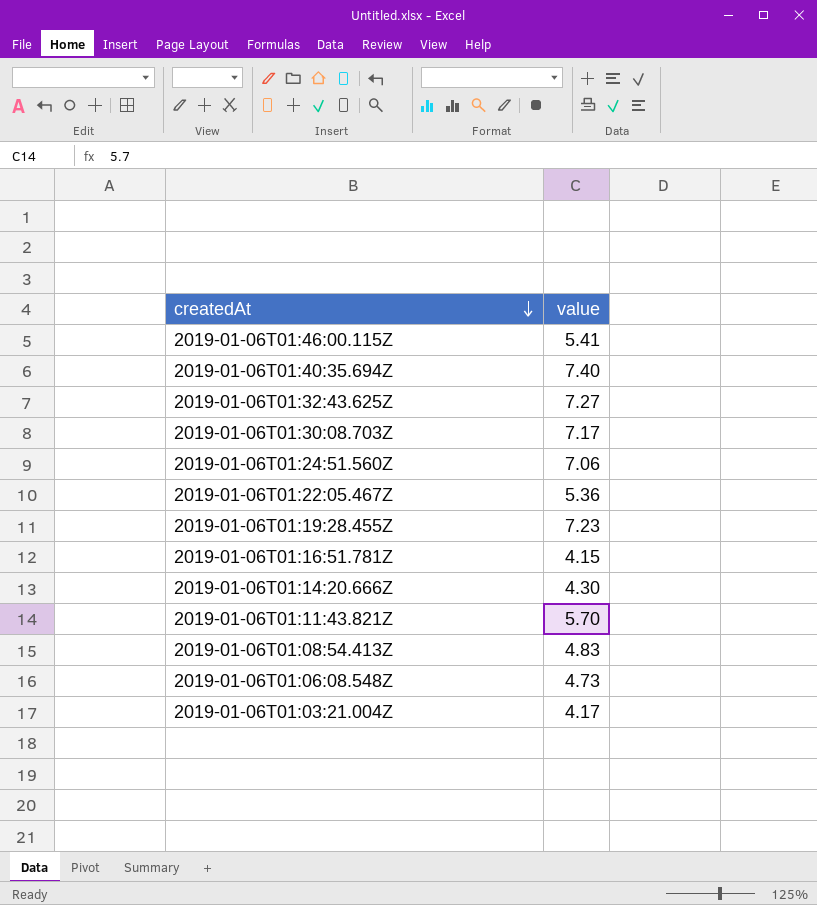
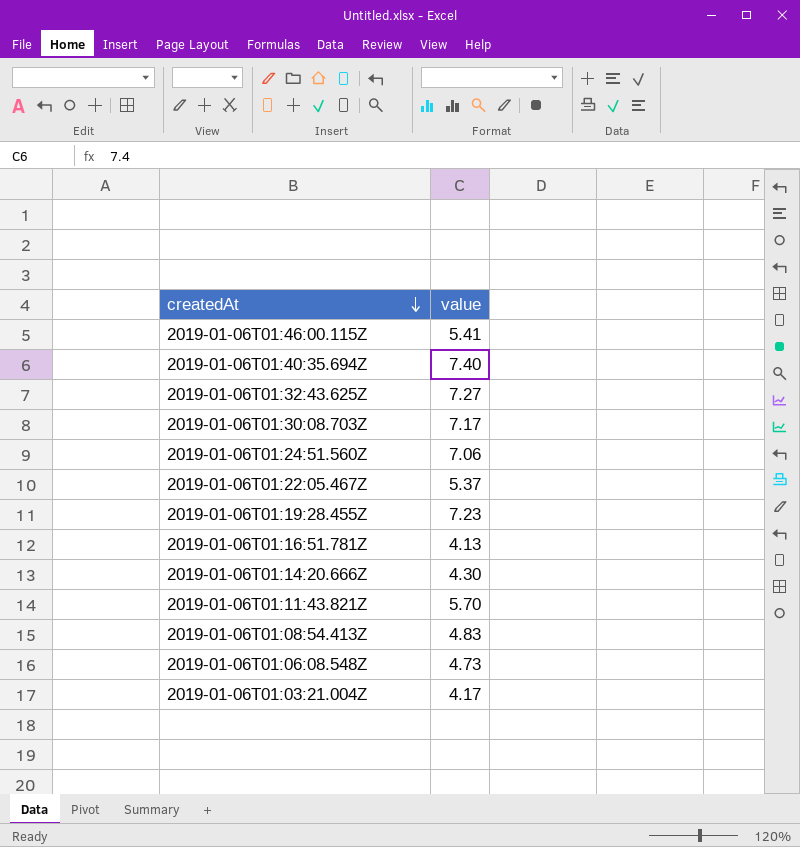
2019-01-06T01:22:05.467Z | value: 5.36 -> 5.37
2019-01-06T01:16:51.781Z | value: 4.15 -> 4.13

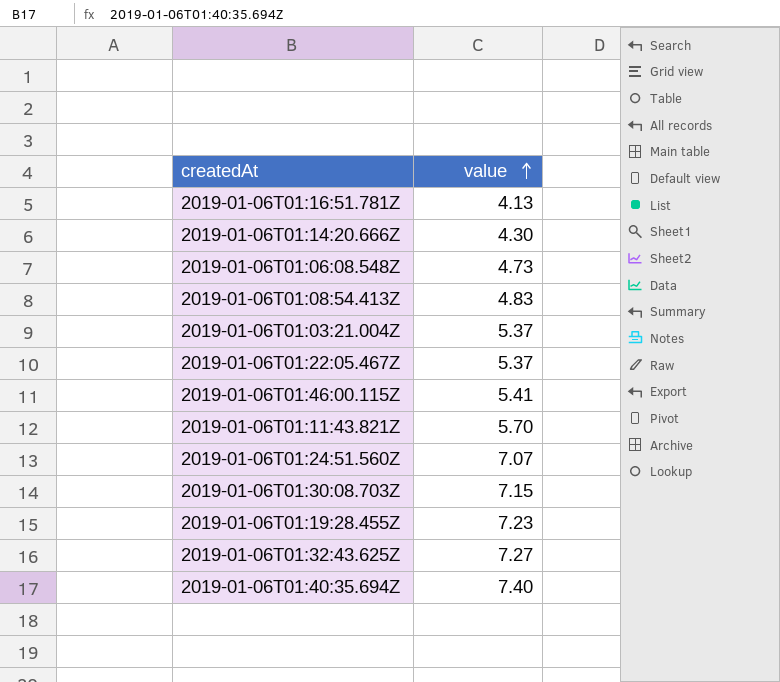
row order: createdAt descending -> value ascending
2019-01-06T01:03:21.004Z | value: 4.17 -> 5.37
2019-01-06T01:24:51.560Z | value: 7.06 -> 7.07
2019-01-06T01:30:08.703Z | value: 7.17 -> 7.15

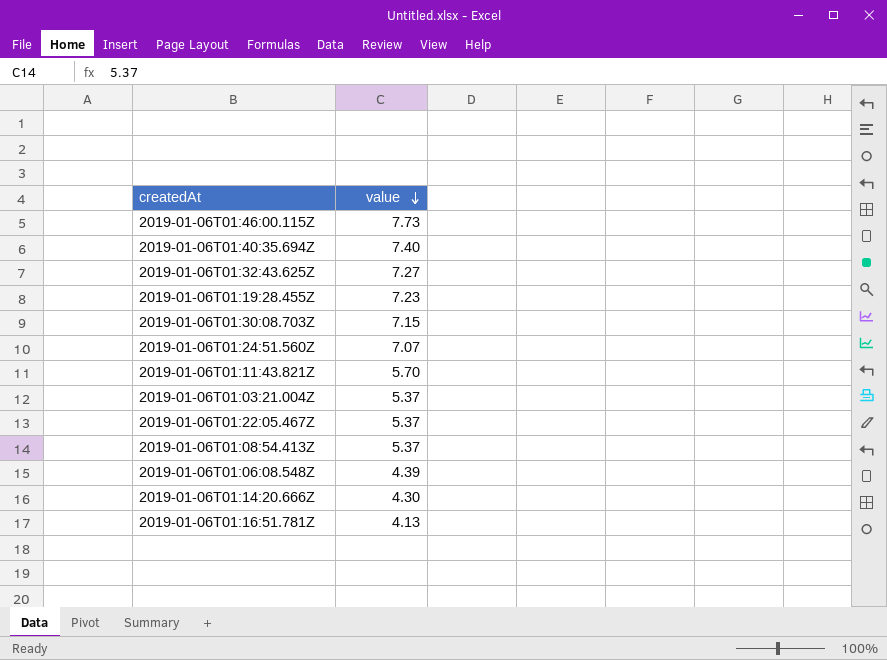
row order: value ascending -> value descending
2019-01-06T01:46:00.115Z | value: 5.41 -> 7.73
2019-01-06T01:08:54.413Z | value: 4.83 -> 5.37
2019-01-06T01:06:08.548Z | value: 4.73 -> 4.39

